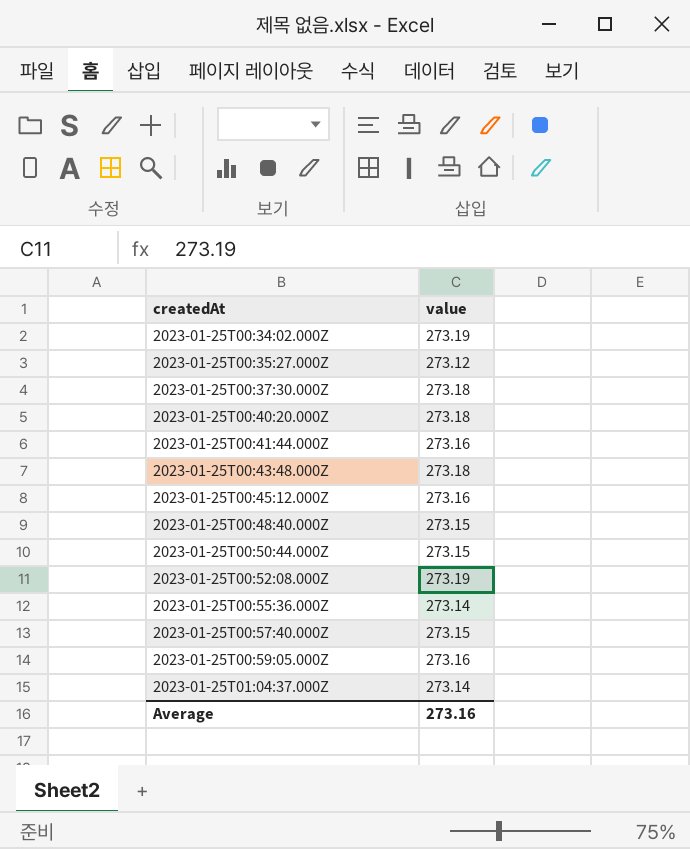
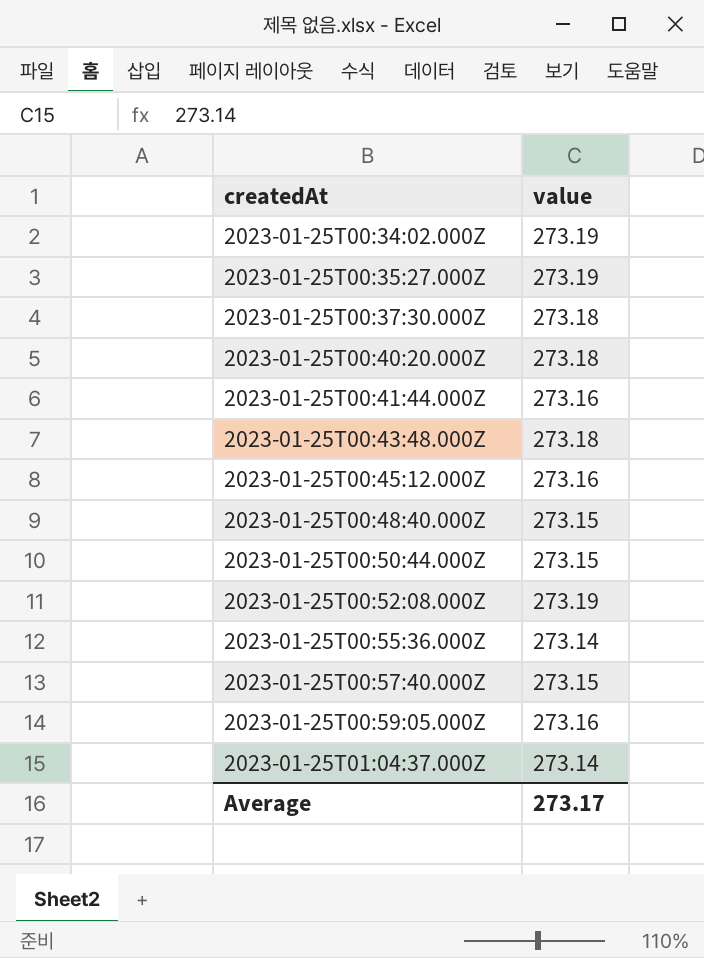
2023-01-25T00:35:27.000Z | value: 273.12 -> 273.19
Average | value: 273.16 -> 273.17

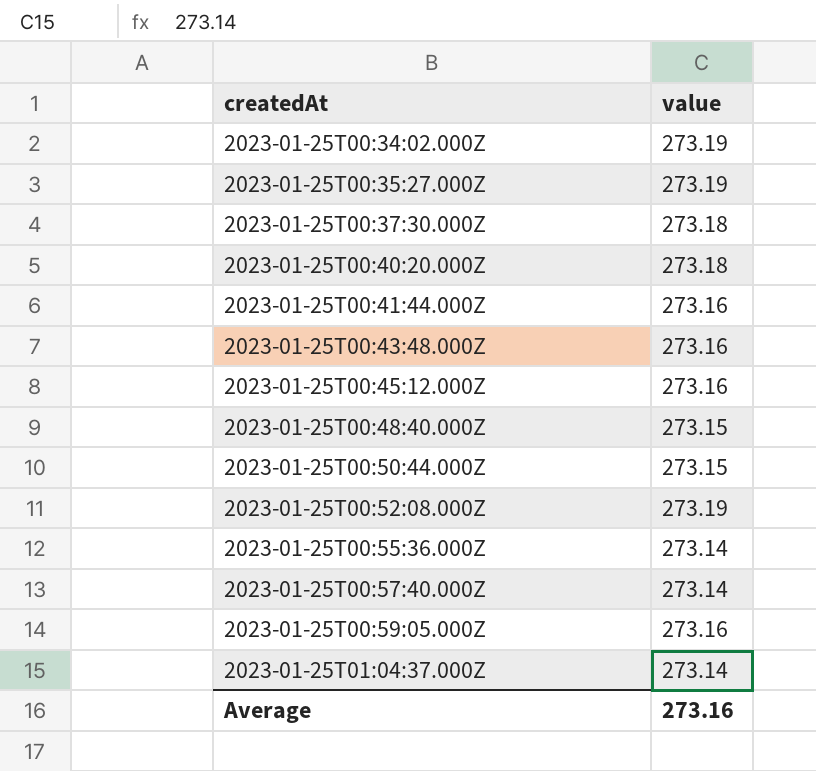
2023-01-25T00:43:48.000Z | value: 273.18 -> 273.16
2023-01-25T00:57:40.000Z | value: 273.15 -> 273.14
Average | value: 273.17 -> 273.16

